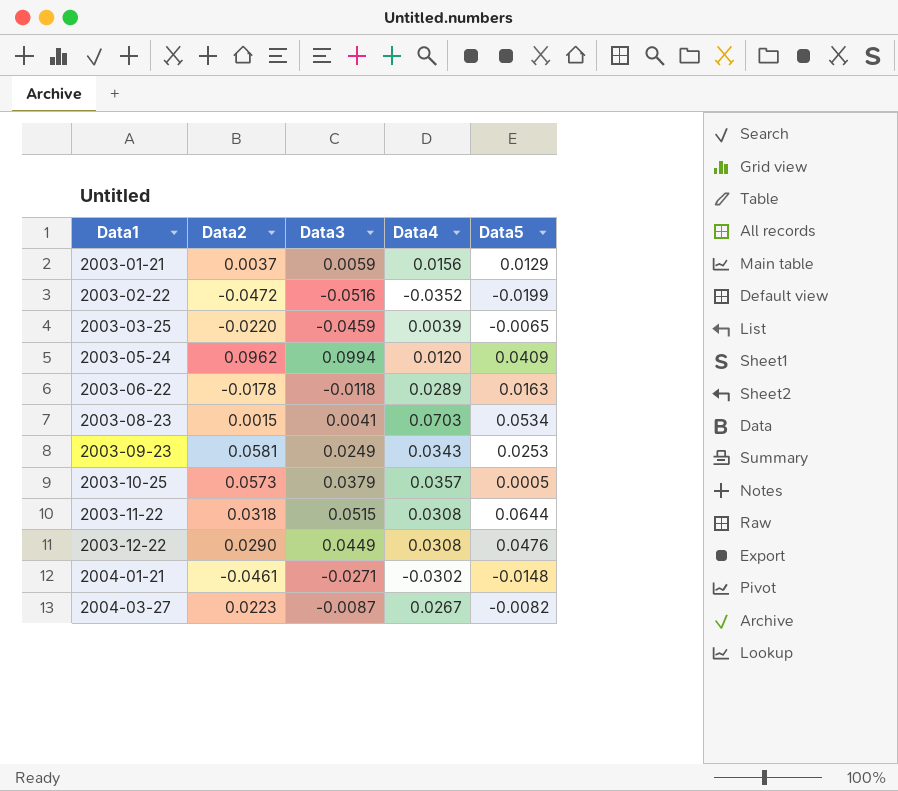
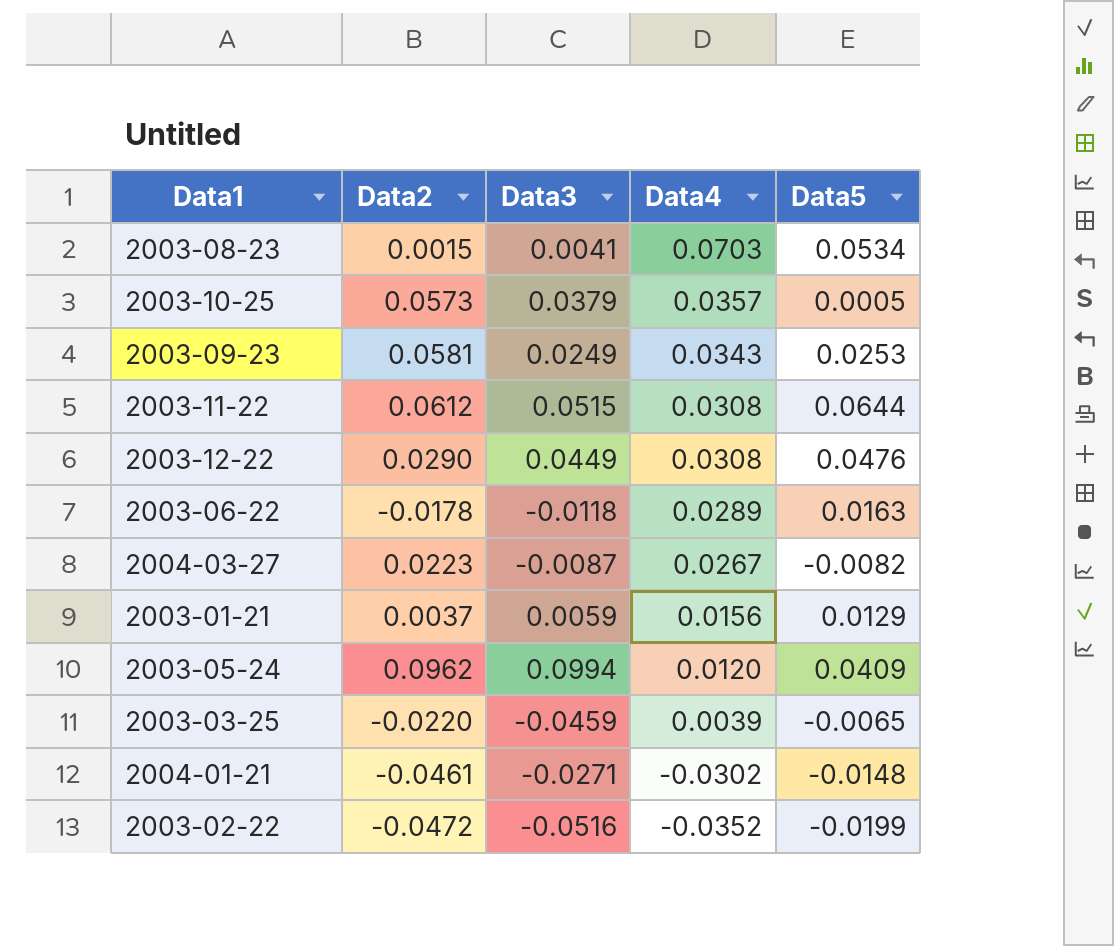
row order: Data1 ascending -> Data4 descending
2003-11-22 | Data2: 0.0318 -> 0.0612

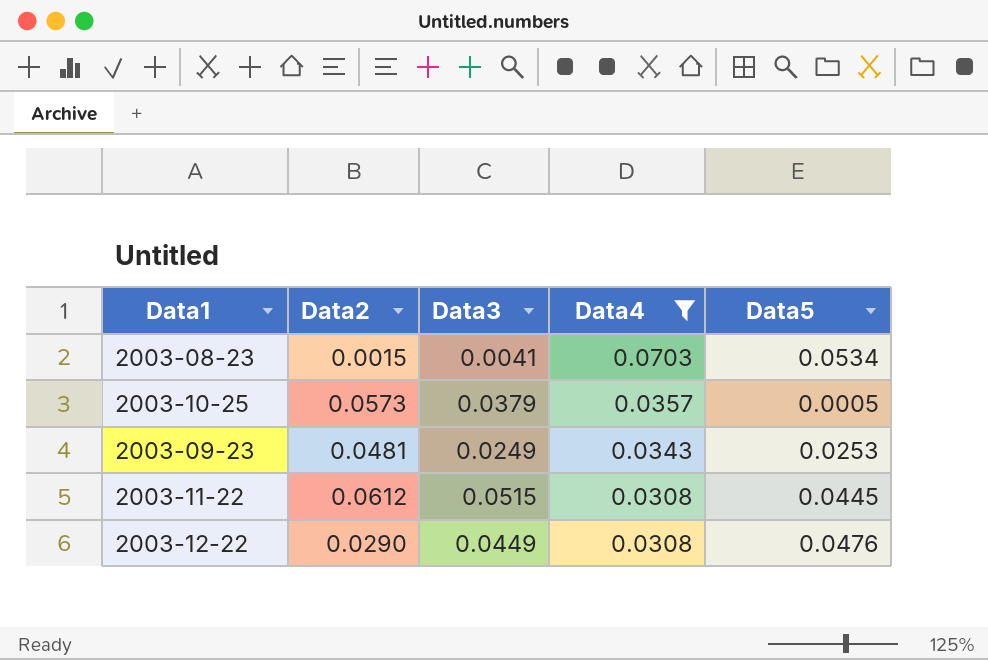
filter: none -> Data4 >= 0.0308
2003-09-23 | Data2: 0.0581 -> 0.0481
2003-11-22 | Data5: 0.0644 -> 0.0445

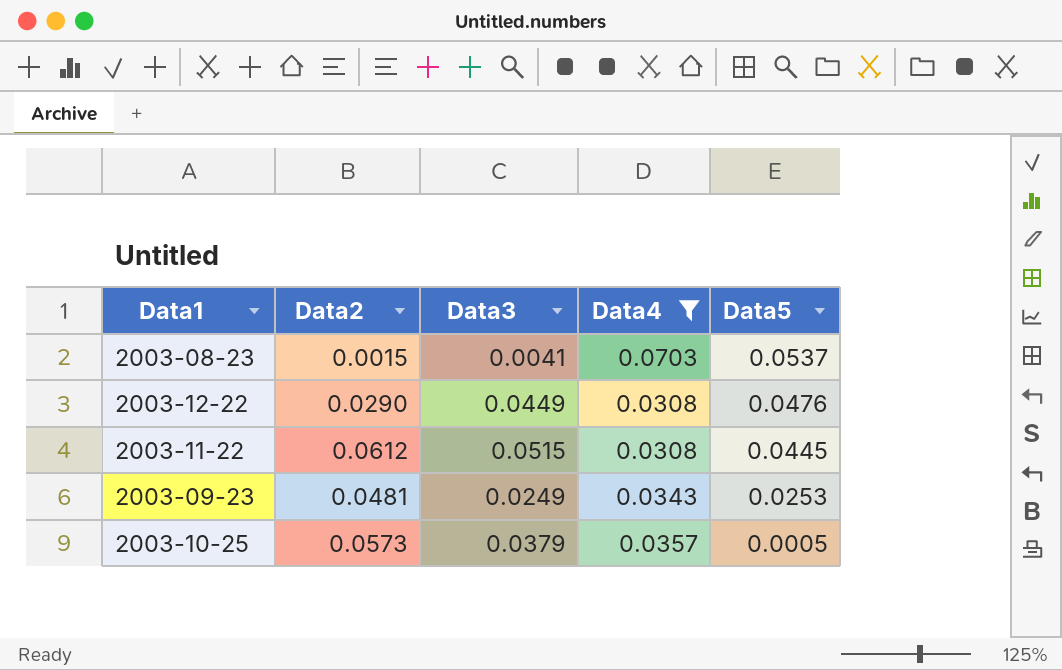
row order: Data4 descending -> Data5 descending
2003-08-23 | Data5: 0.0534 -> 0.0537

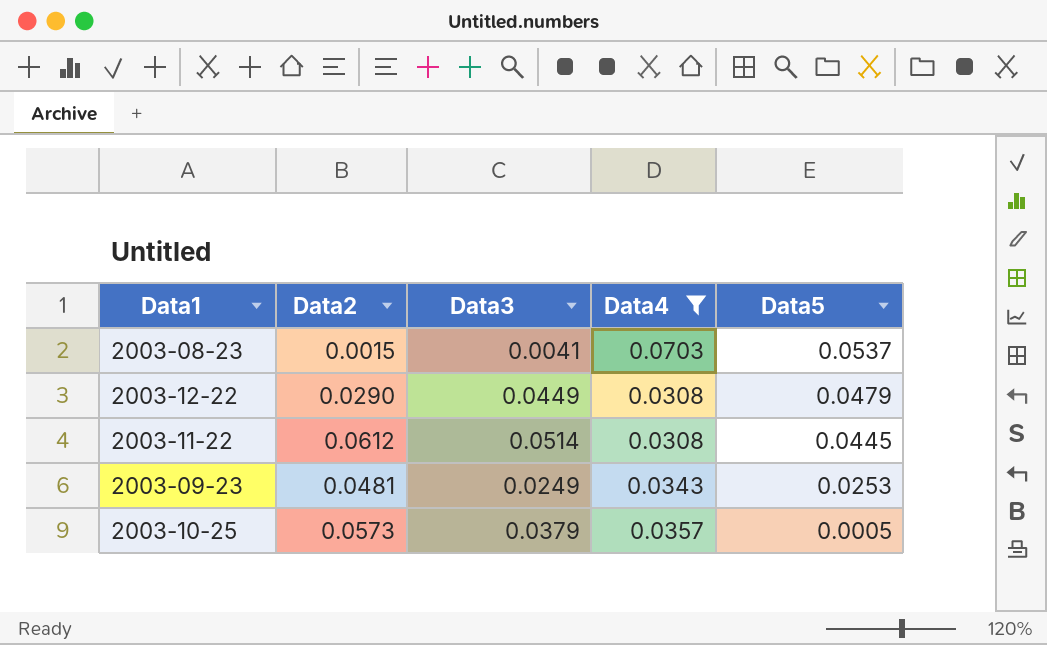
2003-12-22 | Data5: 0.0476 -> 0.0479
2003-11-22 | Data3: 0.0515 -> 0.0514

